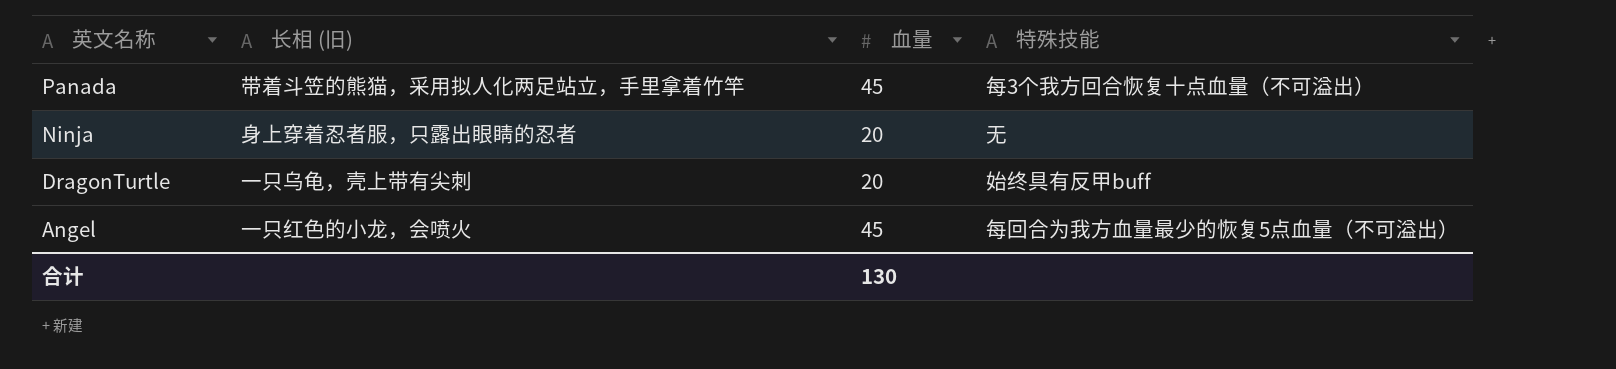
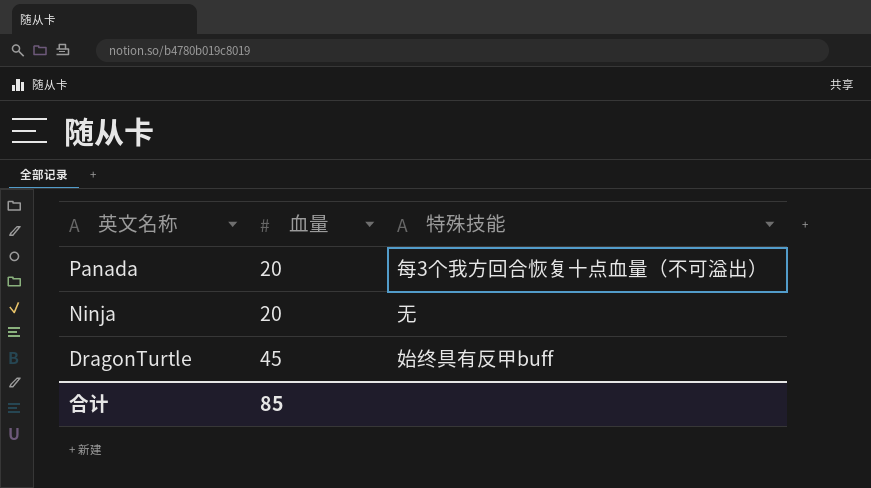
column 长相 (旧) | position: 2 -> none
row Angel: 一只红色的小龙，会喷火 | 45 | 每回合为我方血量最少的恢复5点血量（不可溢出） -> none
Panada | 血量: 45 -> 20
DragonTurtle | 血量: 20 -> 45
合计 | 血量: 130 -> 85

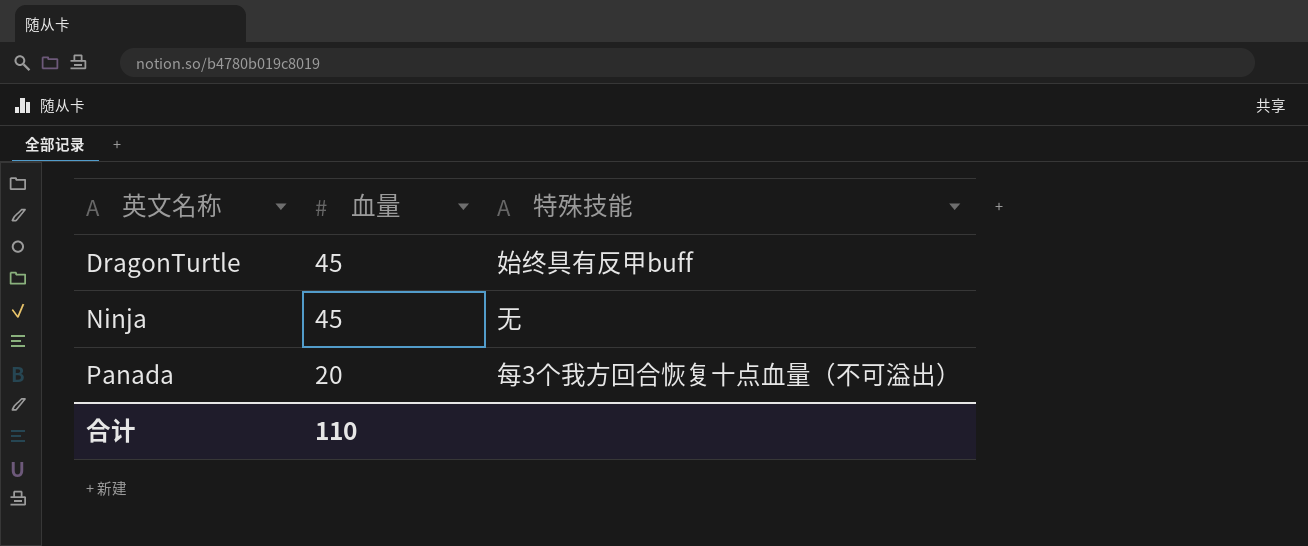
row order: 英文名称 descending -> 英文名称 ascending
Ninja | 血量: 20 -> 45
合计 | 血量: 85 -> 110

